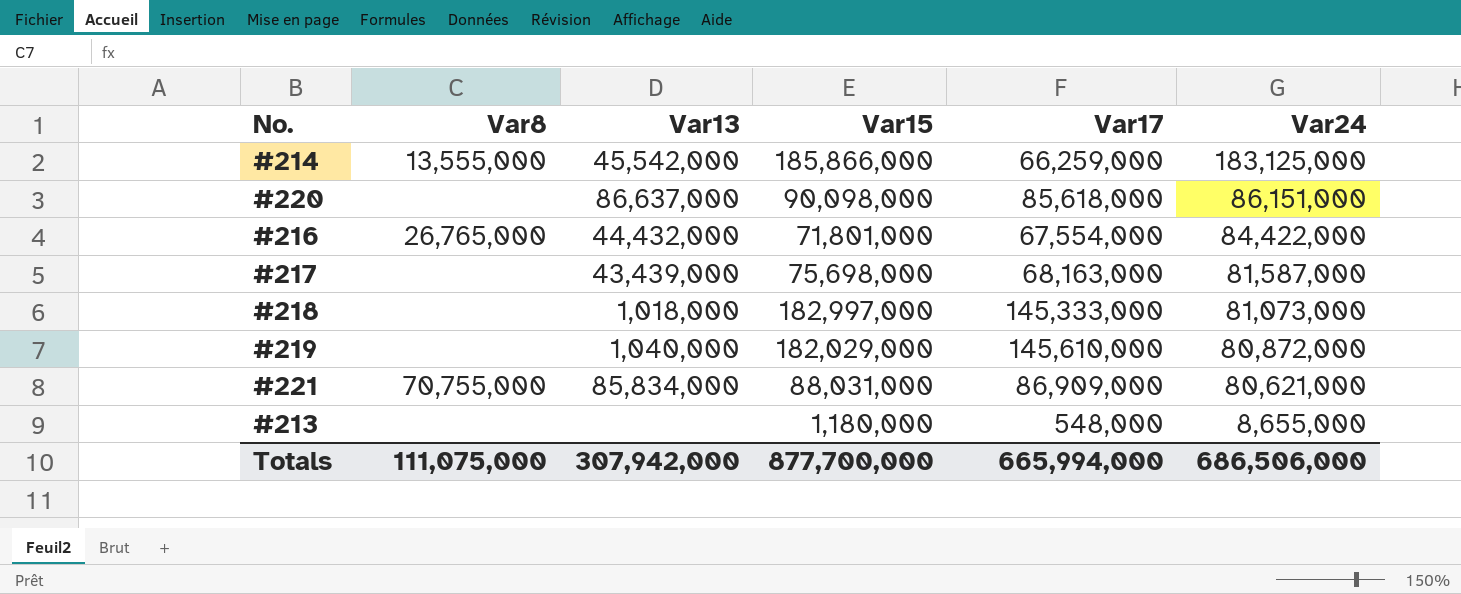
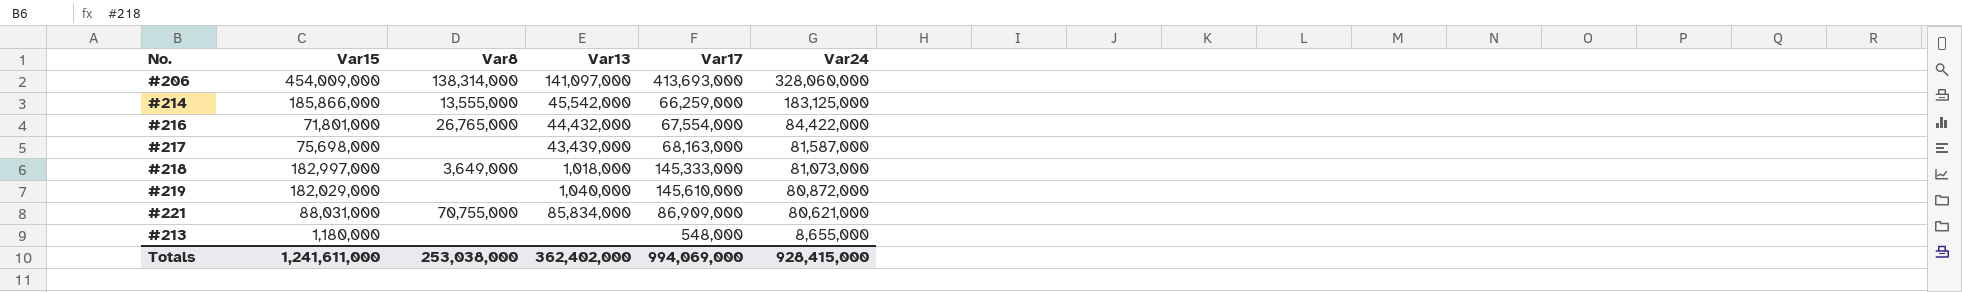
column Var15 | position: 4 -> 2
row #220: none | 86,637,000 | 90,098,000 | 85,618,000 | 86,151,000 -> none
row #206: none -> 454,009,000 | 138,314,000 | 141,097,000 | 413,693,000 | 328,060,000
#218 | Var8: none -> 3,649,000
Totals | Var15: 877,700,000 -> 1,241,611,000
Totals | Var8: 111,075,000 -> 253,038,000
Totals | Var13: 307,942,000 -> 362,402,000
Totals | Var17: 665,994,000 -> 994,069,000
Totals | Var24: 686,506,000 -> 928,415,000

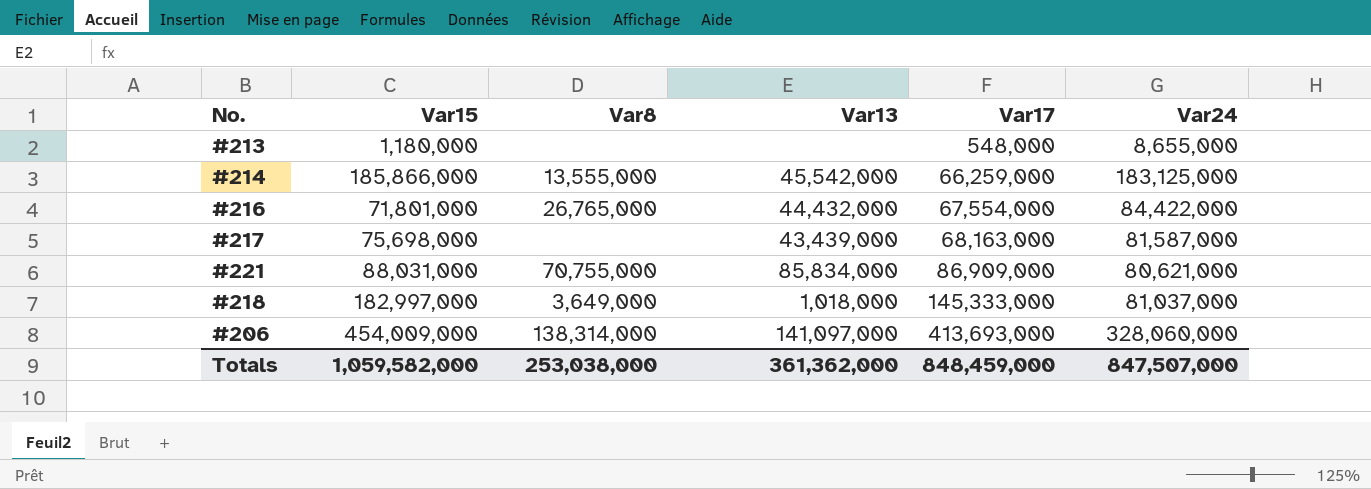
row order: Var24 descending -> Var17 ascending
row #219: 182,029,000 | none | 1,040,000 | 145,610,000 | 80,872,000 -> none
#218 | Var24: 81,073,000 -> 81,037,000
Totals | Var15: 1,241,611,000 -> 1,059,582,000
Totals | Var13: 362,402,000 -> 361,362,000
Totals | Var17: 994,069,000 -> 848,459,000
Totals | Var24: 928,415,000 -> 847,507,000

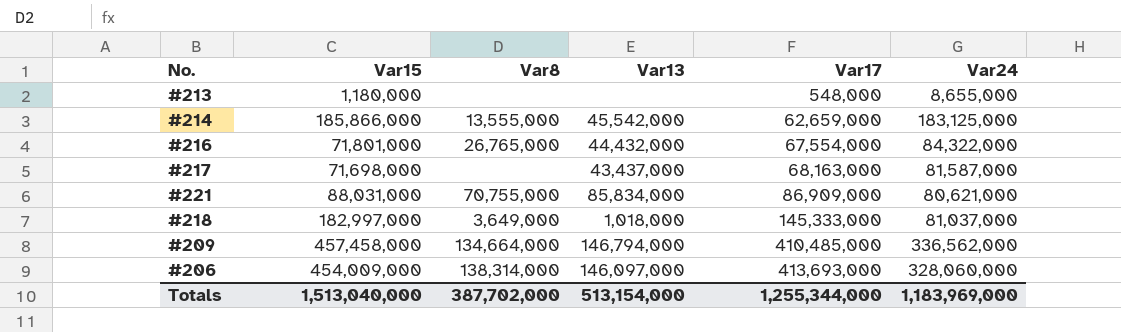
#214 | Var17: 66,259,000 -> 62,659,000
#216 | Var24: 84,422,000 -> 84,322,000
#217 | Var15: 75,698,000 -> 71,698,000
#217 | Var13: 43,439,000 -> 43,437,000
row #209: none -> 457,458,000 | 134,664,000 | 146,794,000 | 410,485,000 | 336,562,000
#206 | Var13: 141,097,000 -> 146,097,000
Totals | Var15: 1,059,582,000 -> 1,513,040,000
Totals | Var8: 253,038,000 -> 387,702,000
Totals | Var13: 361,362,000 -> 513,154,000
Totals | Var17: 848,459,000 -> 1,255,344,000
Totals | Var24: 847,507,000 -> 1,183,969,000

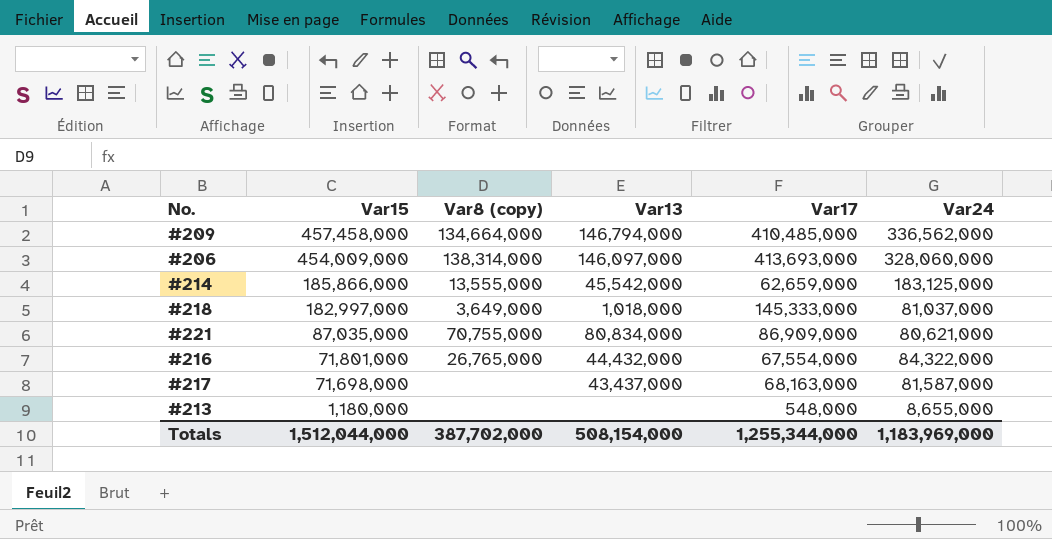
row order: Var17 ascending -> Var15 descending
column name: Var8 -> Var8 (copy)
#221 | Var15: 88,031,000 -> 87,035,000
#221 | Var13: 85,834,000 -> 80,834,000
Totals | Var15: 1,513,040,000 -> 1,512,044,000
Totals | Var13: 513,154,000 -> 508,154,000

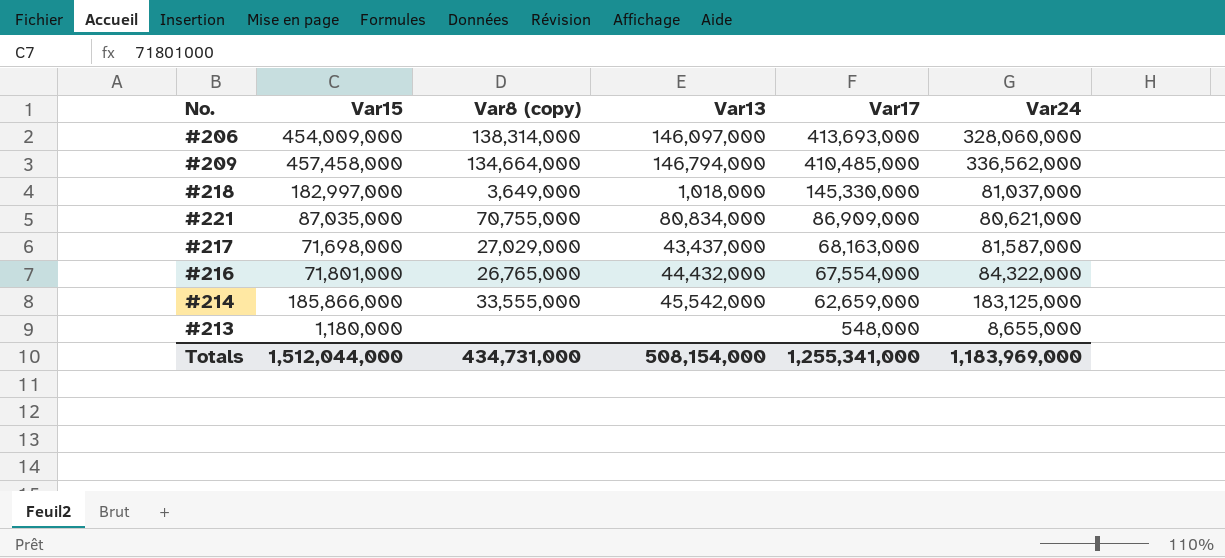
row order: Var15 descending -> Var17 descending
#218 | Var17: 145,333,000 -> 145,330,000
#217 | Var8 (copy): none -> 27,029,000
#214 | Var8 (copy): 13,555,000 -> 33,555,000
Totals | Var8 (copy): 387,702,000 -> 434,731,000
Totals | Var17: 1,255,344,000 -> 1,255,341,000

